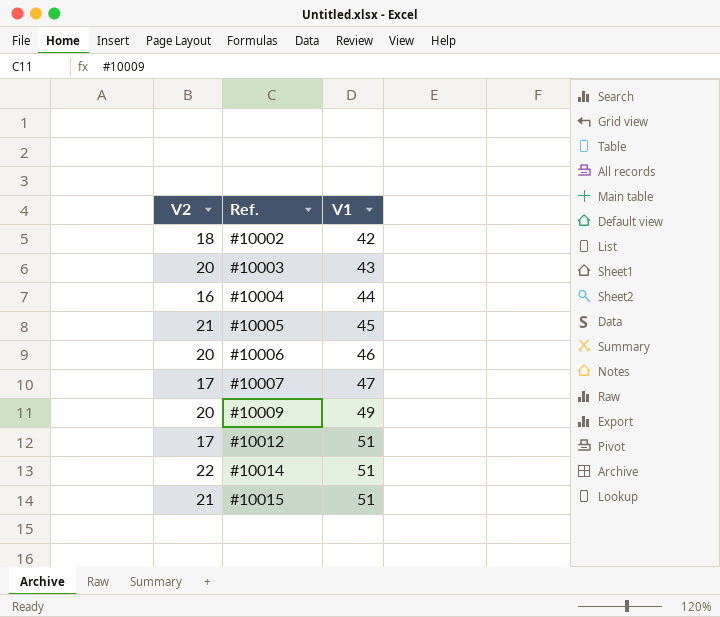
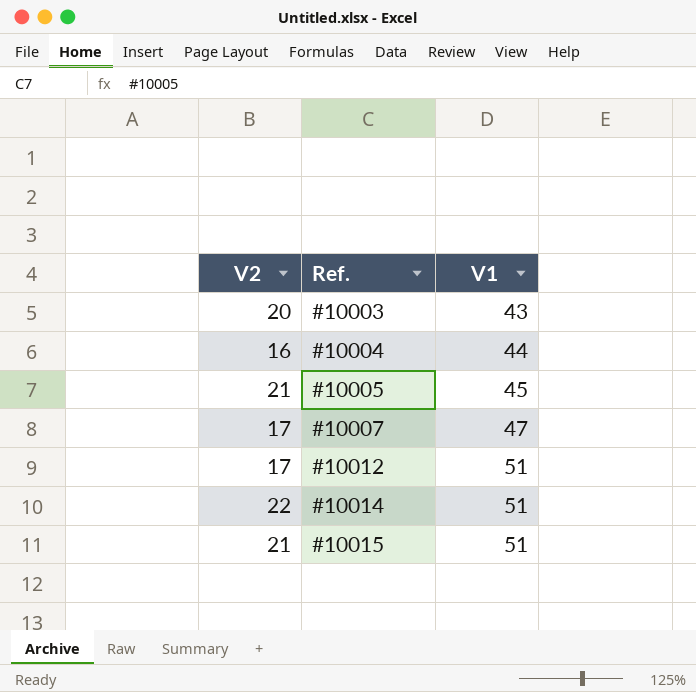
row #10002: 18 | 42 -> none
row #10006: 20 | 46 -> none
row #10009: 20 | 49 -> none

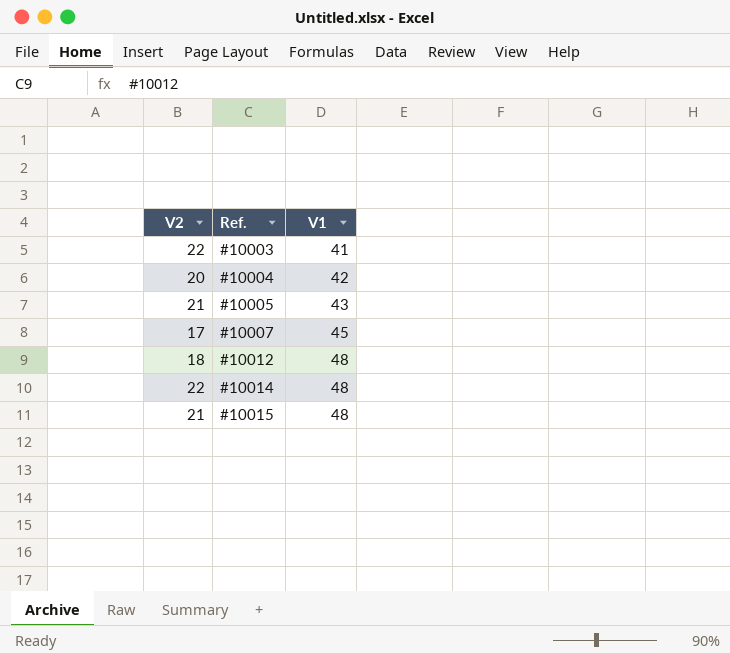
#10003 | V2: 20 -> 22
#10003 | V1: 43 -> 41
#10004 | V2: 16 -> 20
#10004 | V1: 44 -> 42
#10005 | V1: 45 -> 43
#10007 | V1: 47 -> 45
#10012 | V2: 17 -> 18
#10012 | V1: 51 -> 48
#10014 | V1: 51 -> 48
#10015 | V1: 51 -> 48

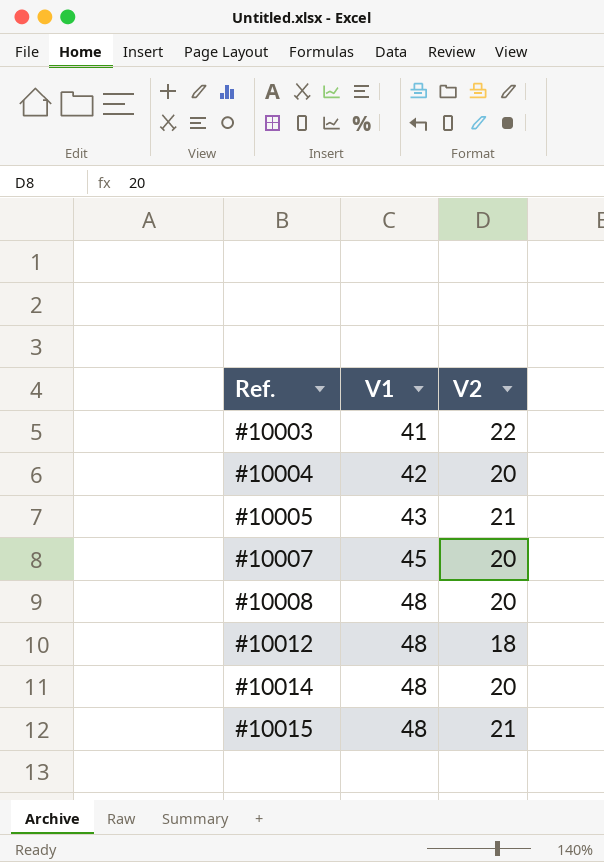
column V2 | position: 1 -> 3
#10007 | V2: 17 -> 20
row #10008: none -> 48 | 20
#10014 | V2: 22 -> 20

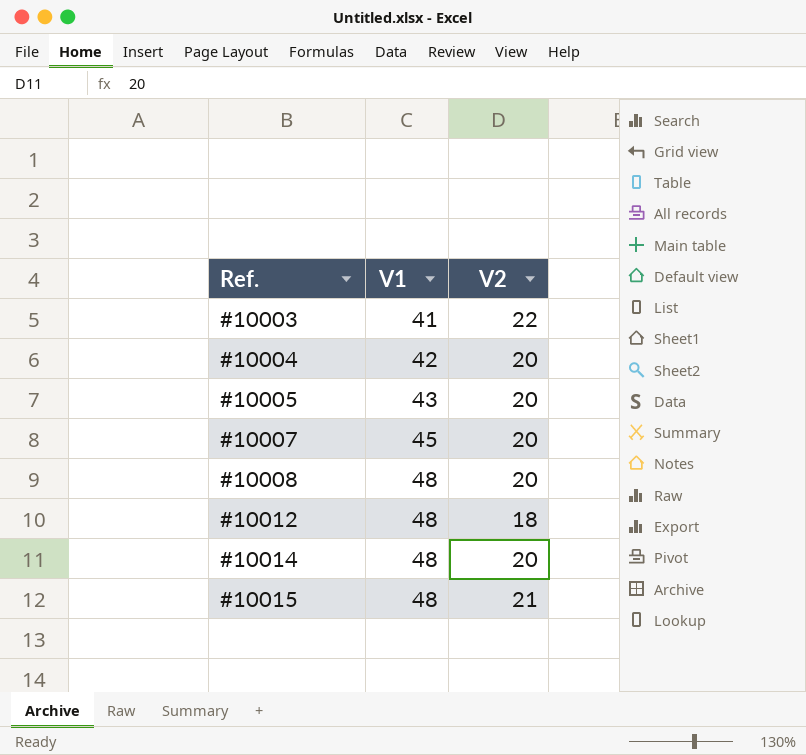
#10005 | V2: 21 -> 20

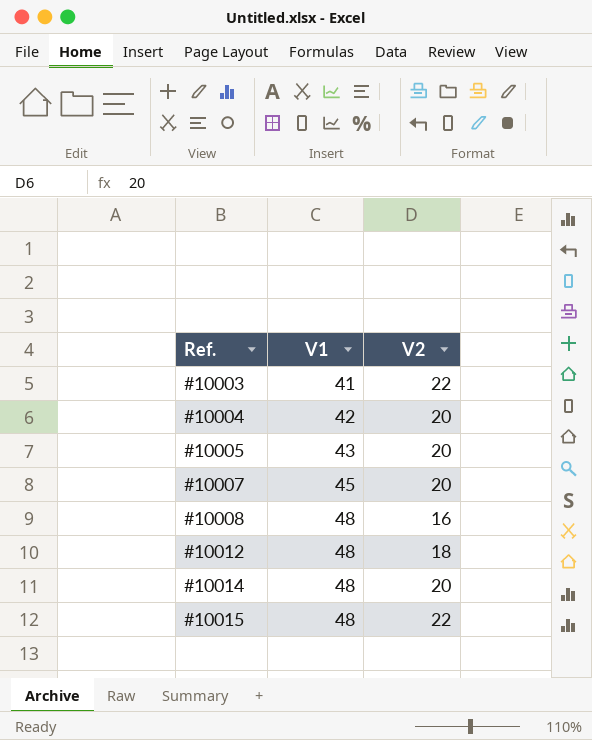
#10008 | V2: 20 -> 16
#10015 | V2: 21 -> 22

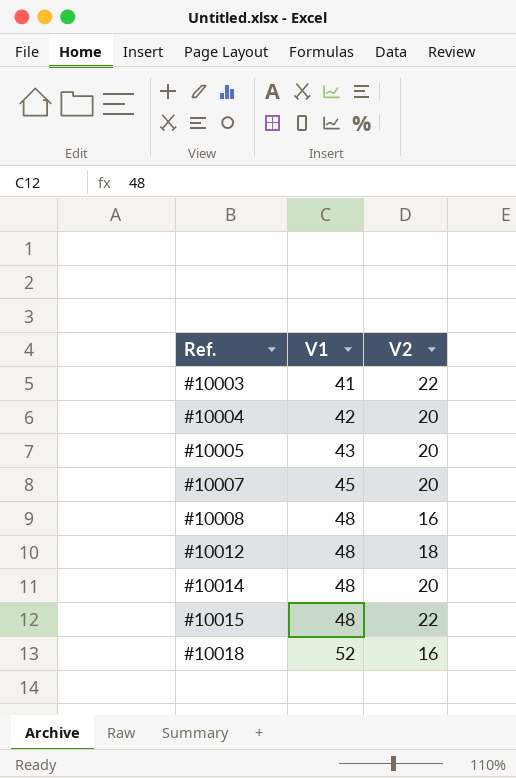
row #10018: none -> 52 | 16

